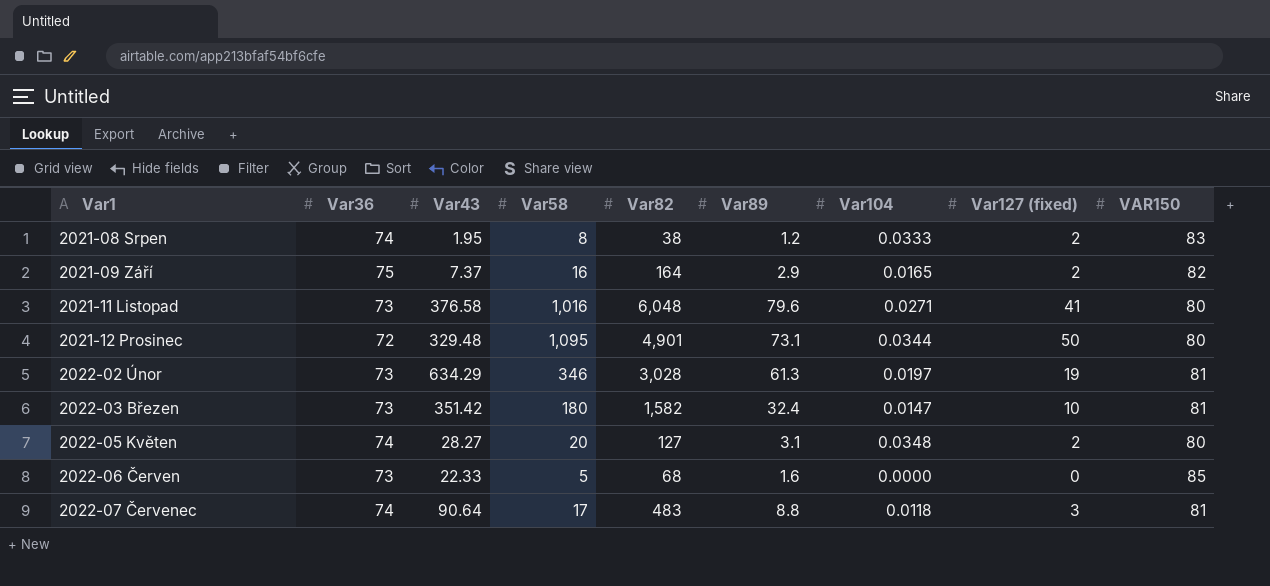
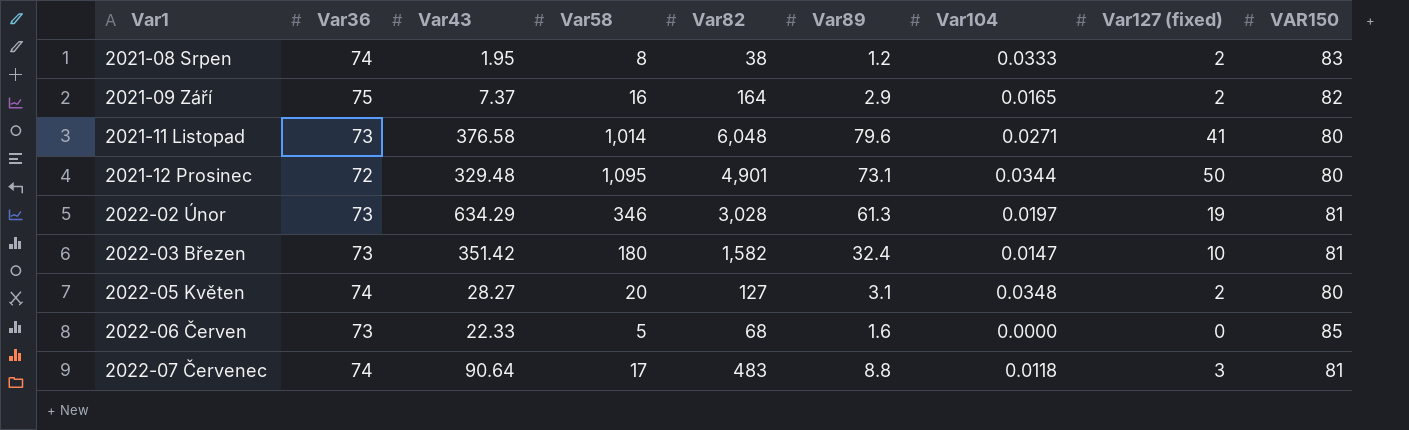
2021-11 Listopad | Var58: 1,016 -> 1,014

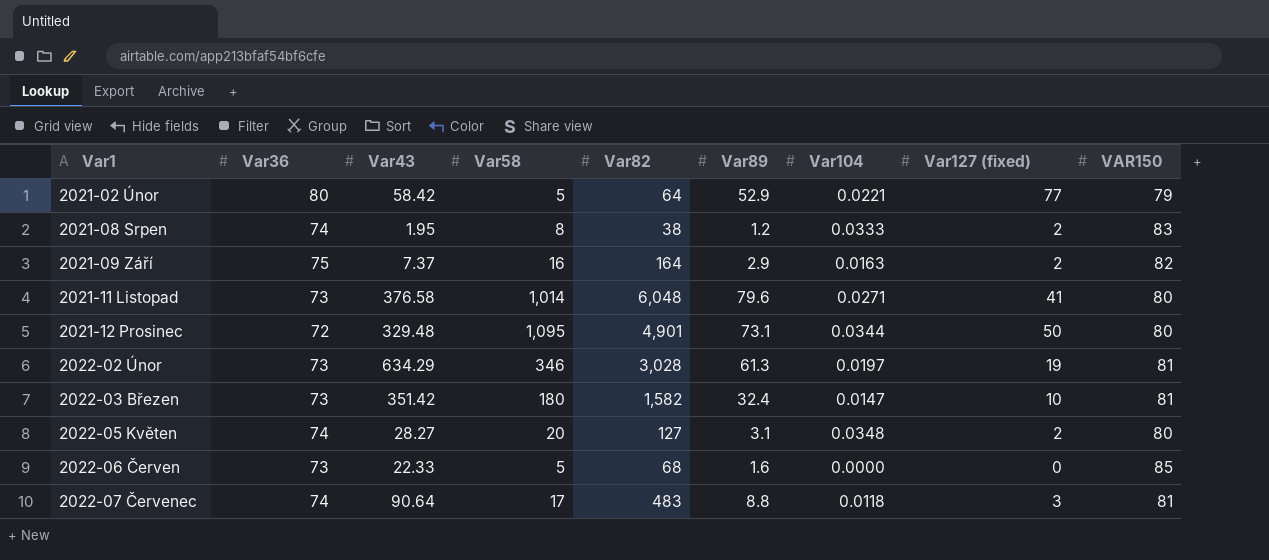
row 2021-02 Únor: none -> 80 | 58.42 | 5 | 64 | 52.9 | 0.0221 | 77 | 79
2021-09 Září | Var104: 0.0165 -> 0.0163

